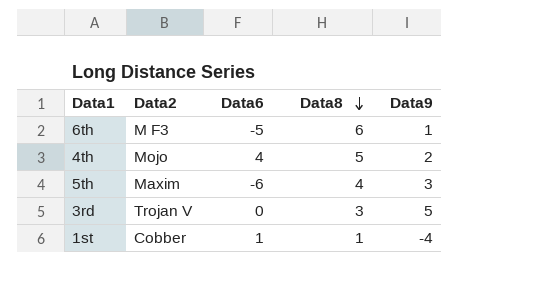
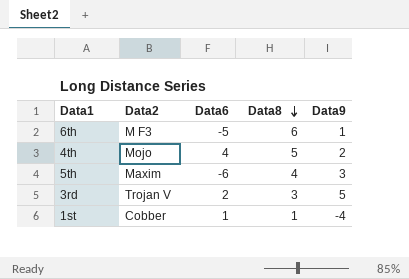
3rd | Data6: 0 -> 2

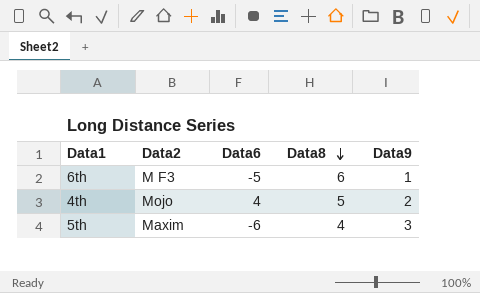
row 3rd: Trojan V | 2 | 3 | 5 -> none
row 1st: Cobber | 1 | 1 | -4 -> none

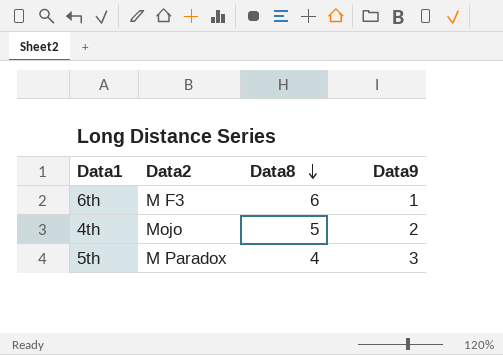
column Data6 | position: 3 -> none
5th | Data2: Maxim -> M Paradox

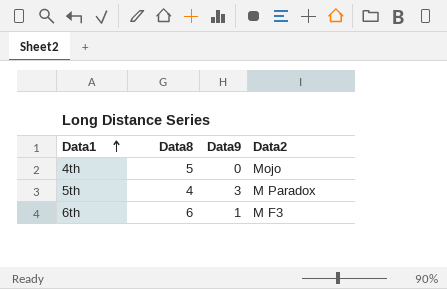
row order: Data8 descending -> Data1 ascending
column Data2 | position: 2 -> 4
4th | Data9: 2 -> 0

